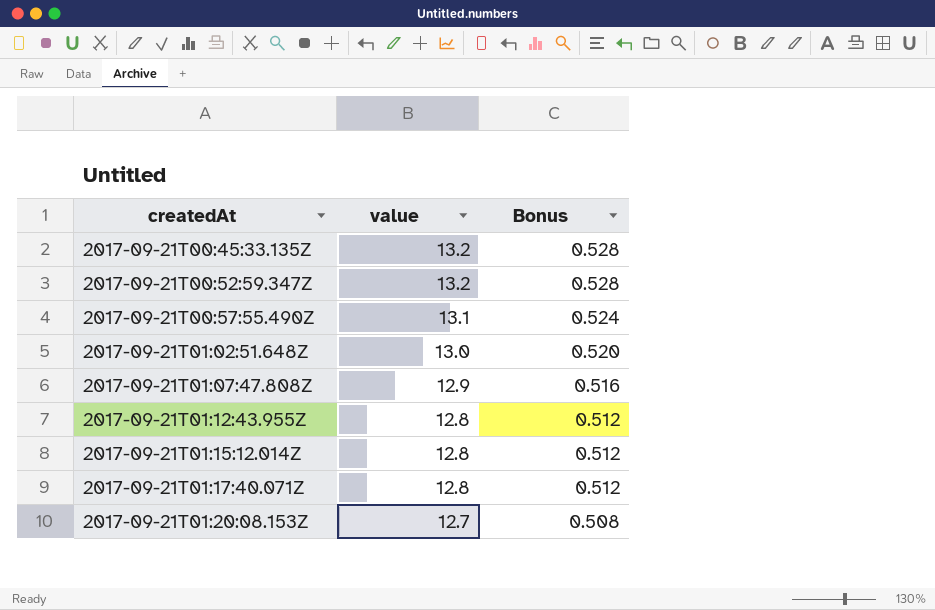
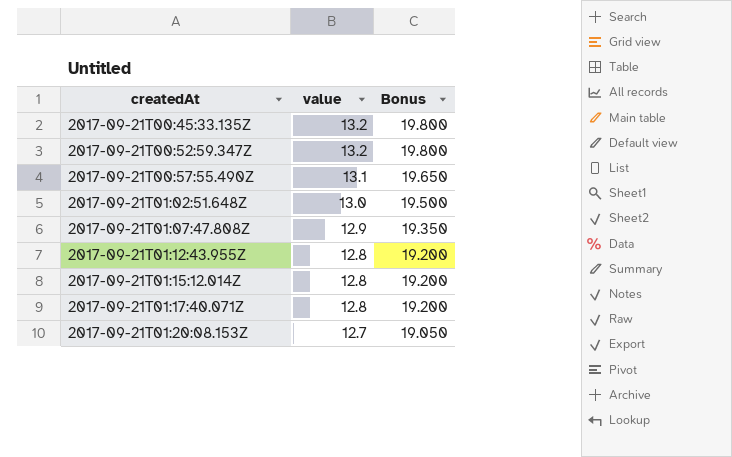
column Bonus | formula: [value] * 0.04 -> [value] * 1.5

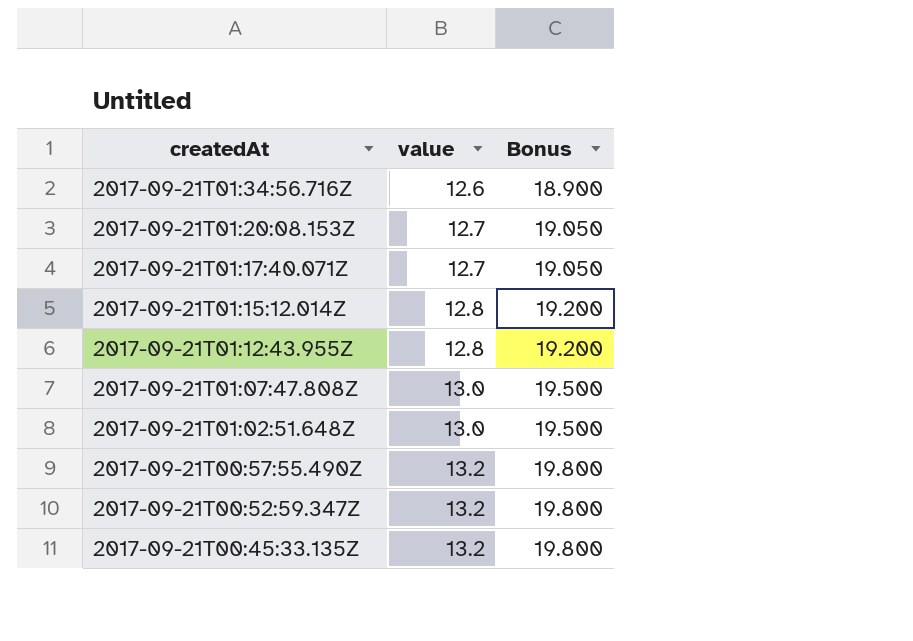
row order: createdAt ascending -> createdAt descending
row 2017-09-21T01:34:56.716Z: none -> 12.6 | 18.900
2017-09-21T01:17:40.071Z | value: 12.8 -> 12.7
2017-09-21T01:17:40.071Z | Bonus: 19.200 -> 19.050
2017-09-21T01:07:47.808Z | value: 12.9 -> 13.0
2017-09-21T01:07:47.808Z | Bonus: 19.350 -> 19.500
2017-09-21T00:57:55.490Z | value: 13.1 -> 13.2
2017-09-21T00:57:55.490Z | Bonus: 19.650 -> 19.800

